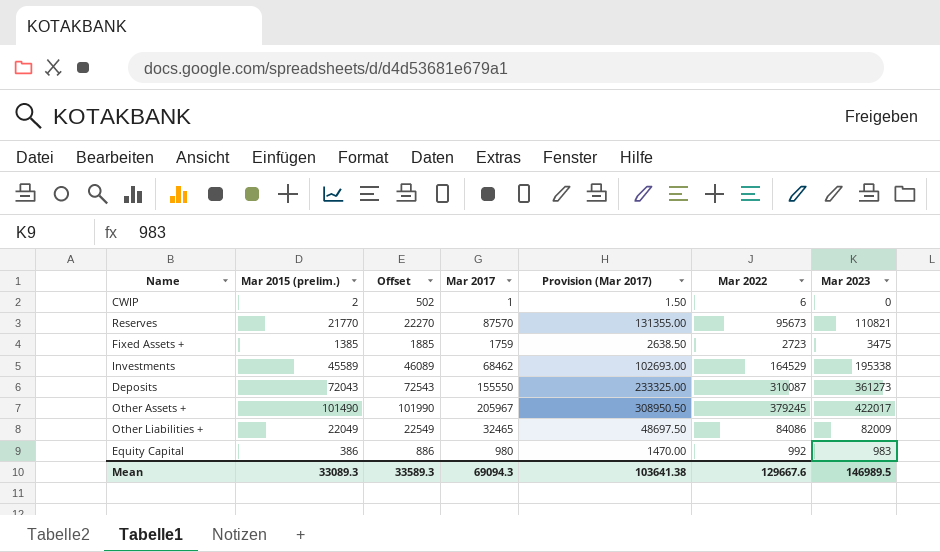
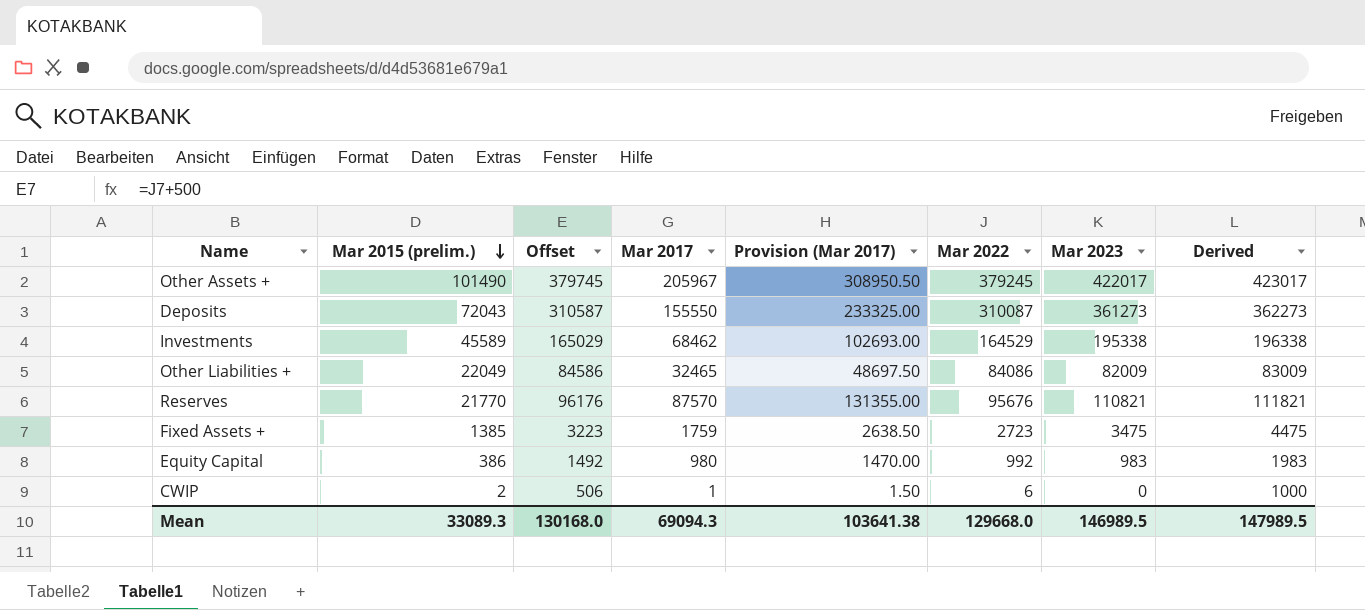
row order: none -> Mar 2015 (prelim.) descending
column Offset | formula: [Mar 2015 (prelim.)] + 500 -> [Mar 2022] + 500
column Derived | formula: none -> [Mar 2023] + 1000
Reserves | Mar 2022: 95673 -> 95676
Mean | Offset: 33589.3 -> 130168.0
Mean | Mar 2022: 129667.6 -> 129668.0

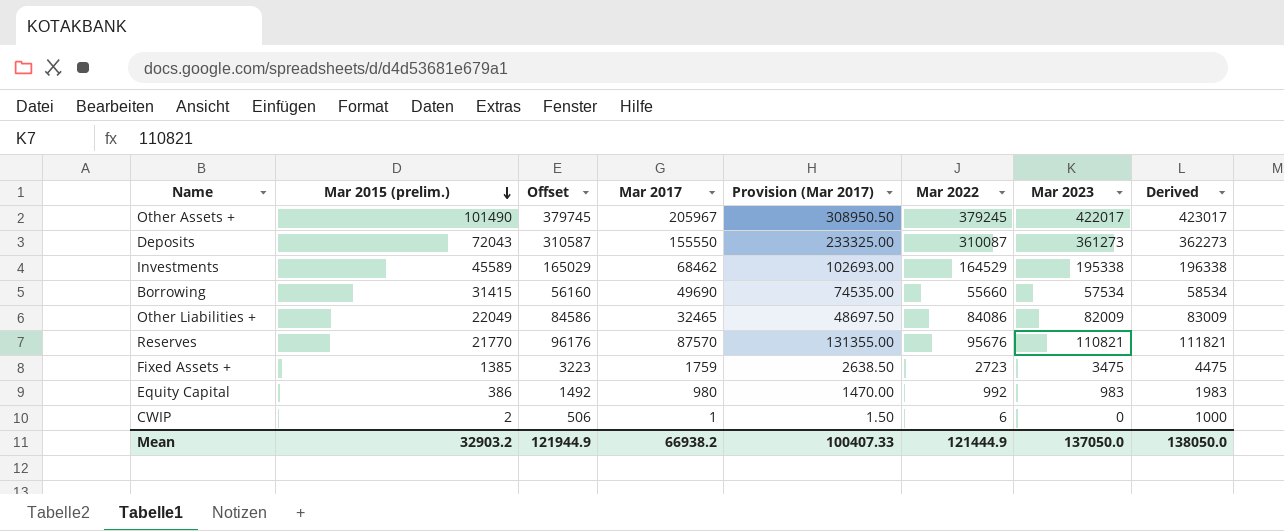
row Borrowing: none -> 31415 | 56160 | 49690 | 74535.00 | 55660 | 57534 | 58534
Mean | Mar 2015 (prelim.): 33089.3 -> 32903.2
Mean | Offset: 130168.0 -> 121944.9
Mean | Mar 2017: 69094.3 -> 66938.2
Mean | Provision (Mar 2017): 103641.38 -> 100407.33
Mean | Mar 2022: 129668.0 -> 121444.9
Mean | Mar 2023: 146989.5 -> 137050.0
Mean | Derived: 147989.5 -> 138050.0

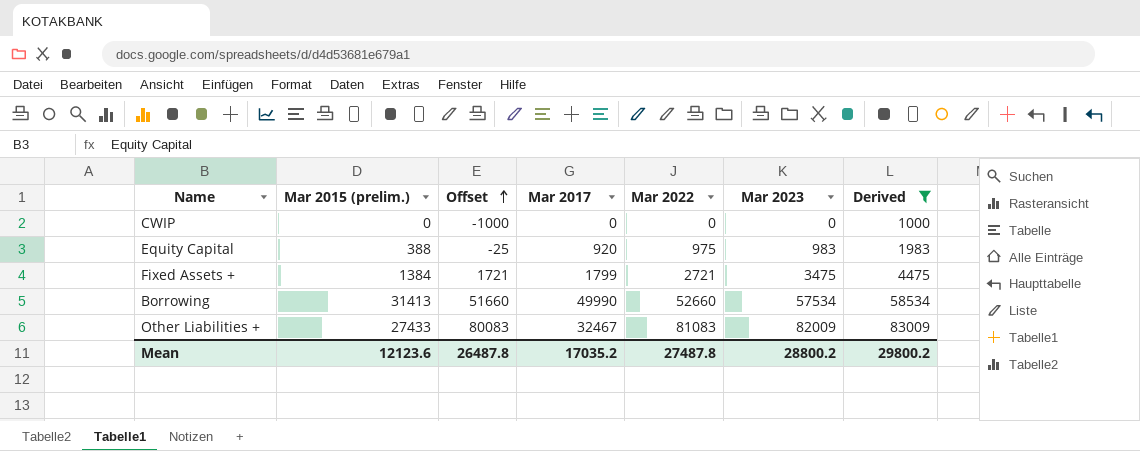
filter: none -> Derived <= 83009
row order: Mar 2015 (prelim.) descending -> Offset ascending
column Provision (Mar 2017) | formula: [Mar 2017] * 1.5 -> none
column Offset | formula: [Mar 2022] + 500 -> [Mar 2022] - 1000
CWIP | Mar 2015 (prelim.): 2 -> 0
CWIP | Mar 2017: 1 -> 0
CWIP | Mar 2022: 6 -> 0
Equity Capital | Mar 2015 (prelim.): 386 -> 388
Equity Capital | Mar 2017: 980 -> 920
Equity Capital | Mar 2022: 992 -> 975
Fixed Assets + | Mar 2015 (prelim.): 1385 -> 1384
Fixed Assets + | Mar 2017: 1759 -> 1799
Fixed Assets + | Mar 2022: 2723 -> 2721
Borrowing | Mar 2015 (prelim.): 31415 -> 31413
Borrowing | Mar 2017: 49690 -> 49990
Borrowing | Mar 2022: 55660 -> 52660
Other Liabilities + | Mar 2015 (prelim.): 22049 -> 27433
Other Liabilities + | Mar 2017: 32465 -> 32467
Other Liabilities + | Mar 2022: 84086 -> 81083
Mean | Mar 2015 (prelim.): 32903.2 -> 12123.6
Mean | Offset: 121944.9 -> 26487.8
Mean | Mar 2017: 66938.2 -> 17035.2
Mean | Mar 2022: 121444.9 -> 27487.8
Mean | Mar 2023: 137050.0 -> 28800.2
Mean | Derived: 138050.0 -> 29800.2

